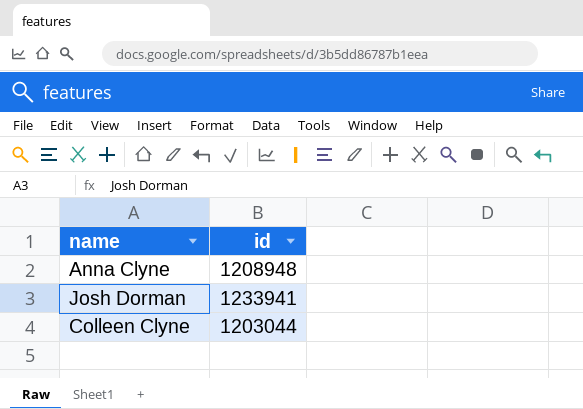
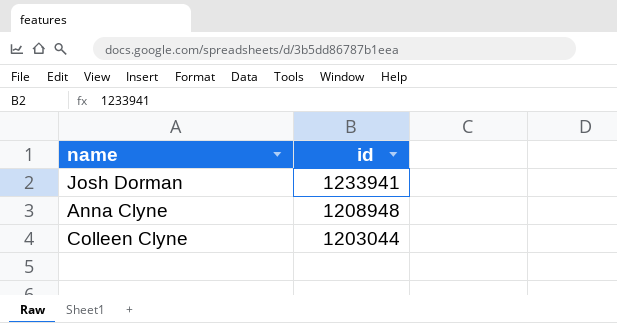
row order: none -> id descending

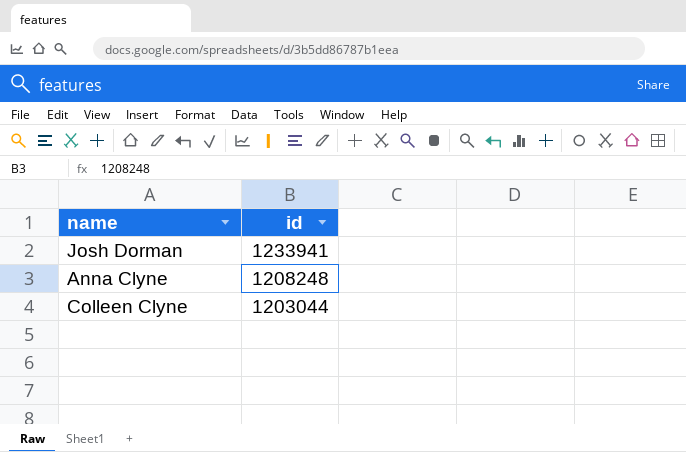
Anna Clyne | id: 1208948 -> 1208248

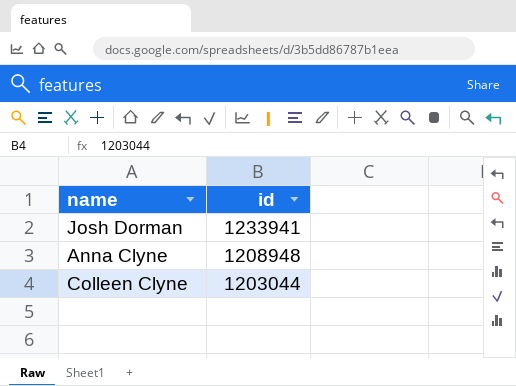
Anna Clyne | id: 1208248 -> 1208948

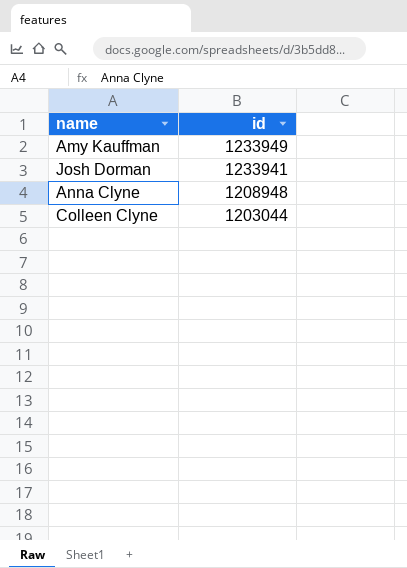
row Amy Kauffman: none -> 1233949

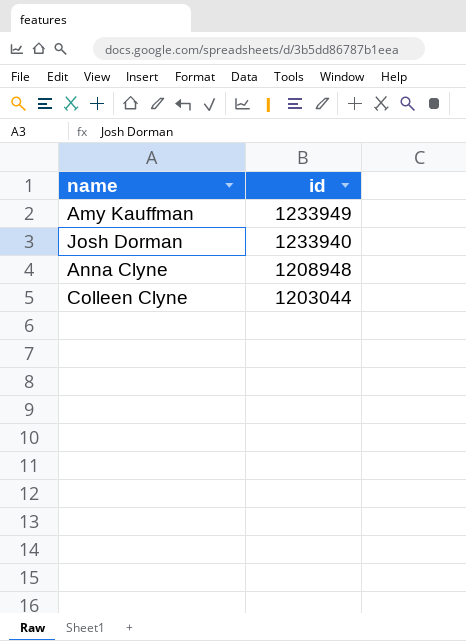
Josh Dorman | id: 1233941 -> 1233940

